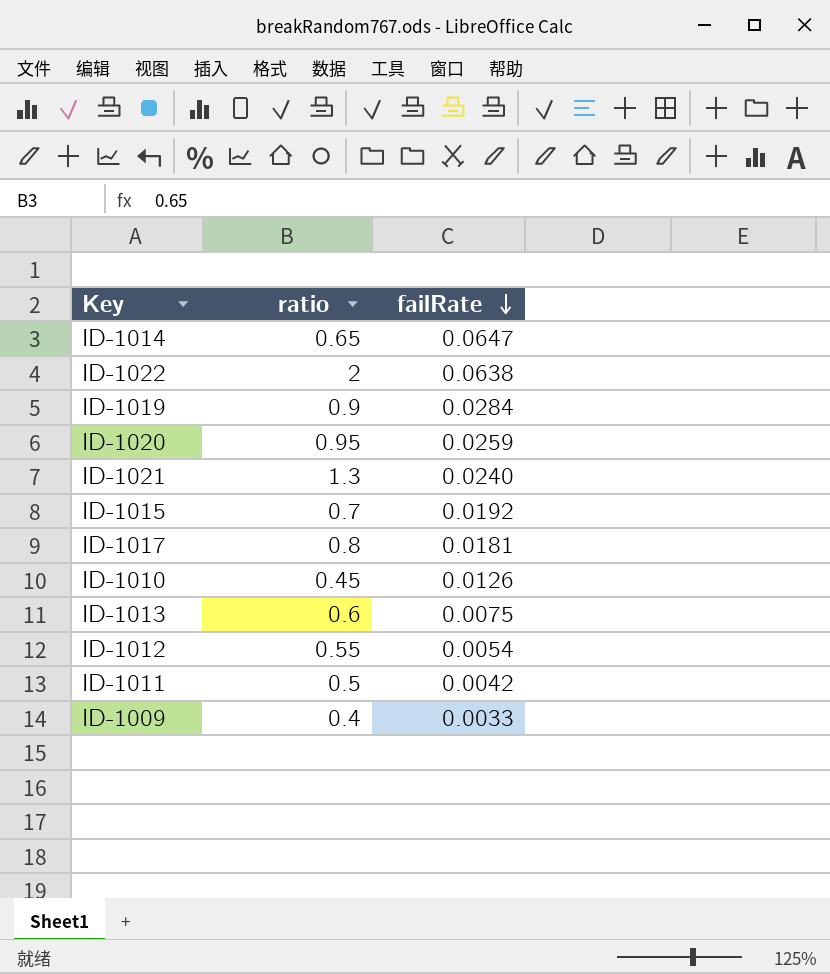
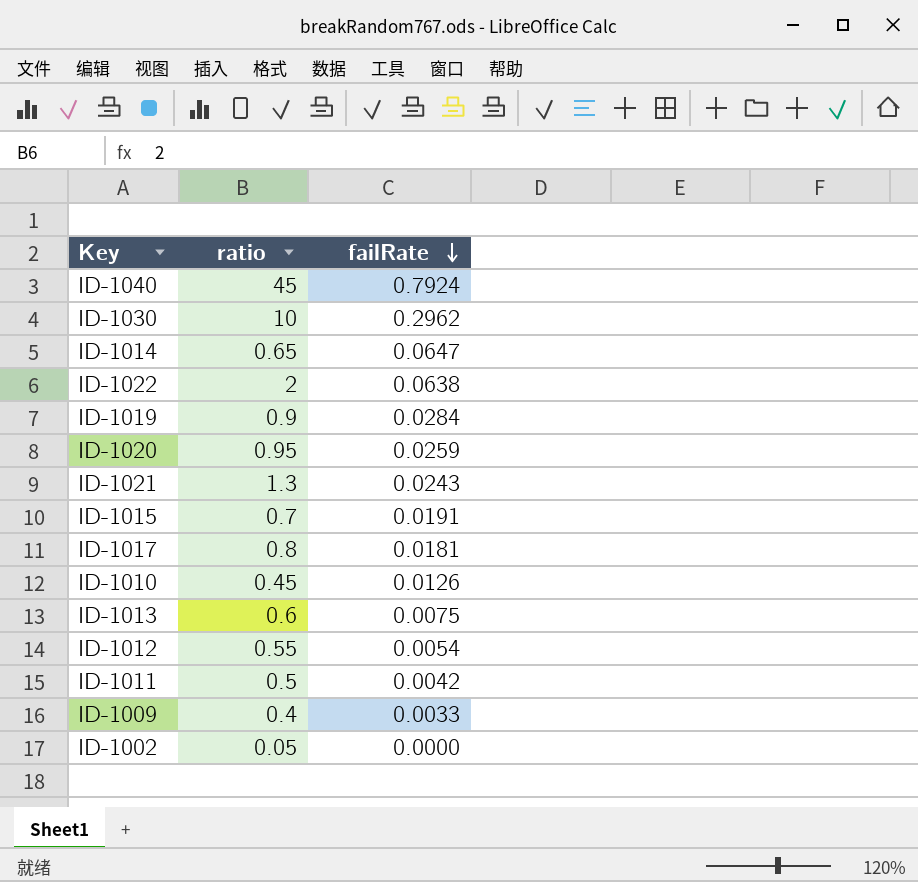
row ID-1040: none -> 45 | 0.7924
row ID-1030: none -> 10 | 0.2962
ID-1021 | failRate: 0.0240 -> 0.0243
ID-1015 | failRate: 0.0192 -> 0.0191
row ID-1002: none -> 0.05 | 0.0000

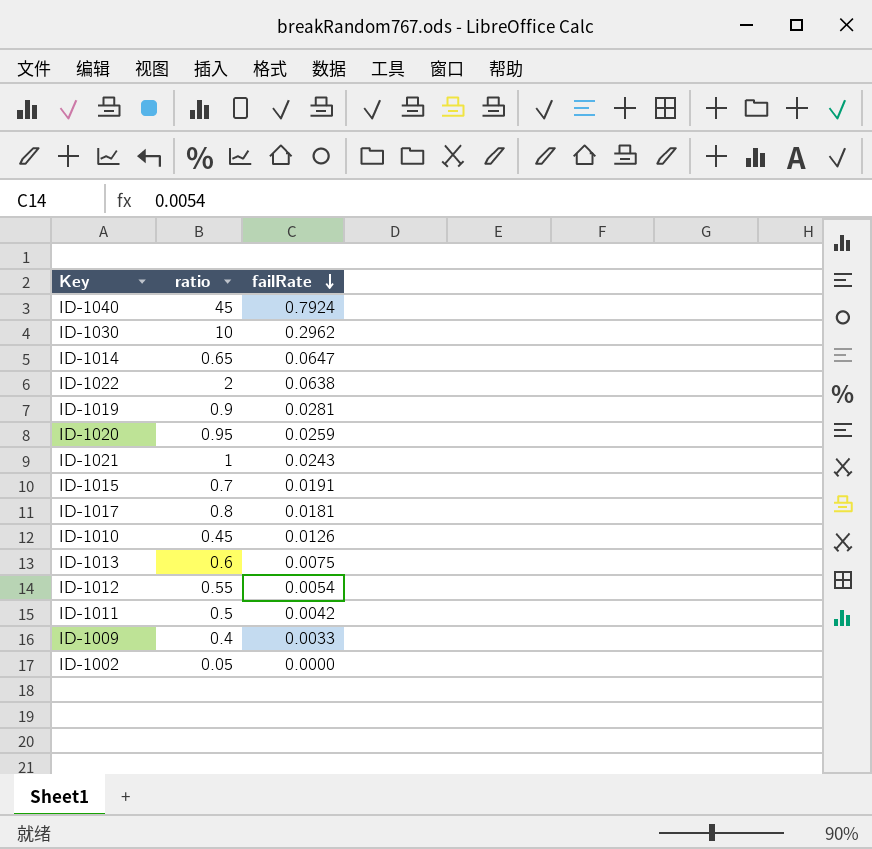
ID-1019 | failRate: 0.0284 -> 0.0281
ID-1021 | ratio: 1.3 -> 1

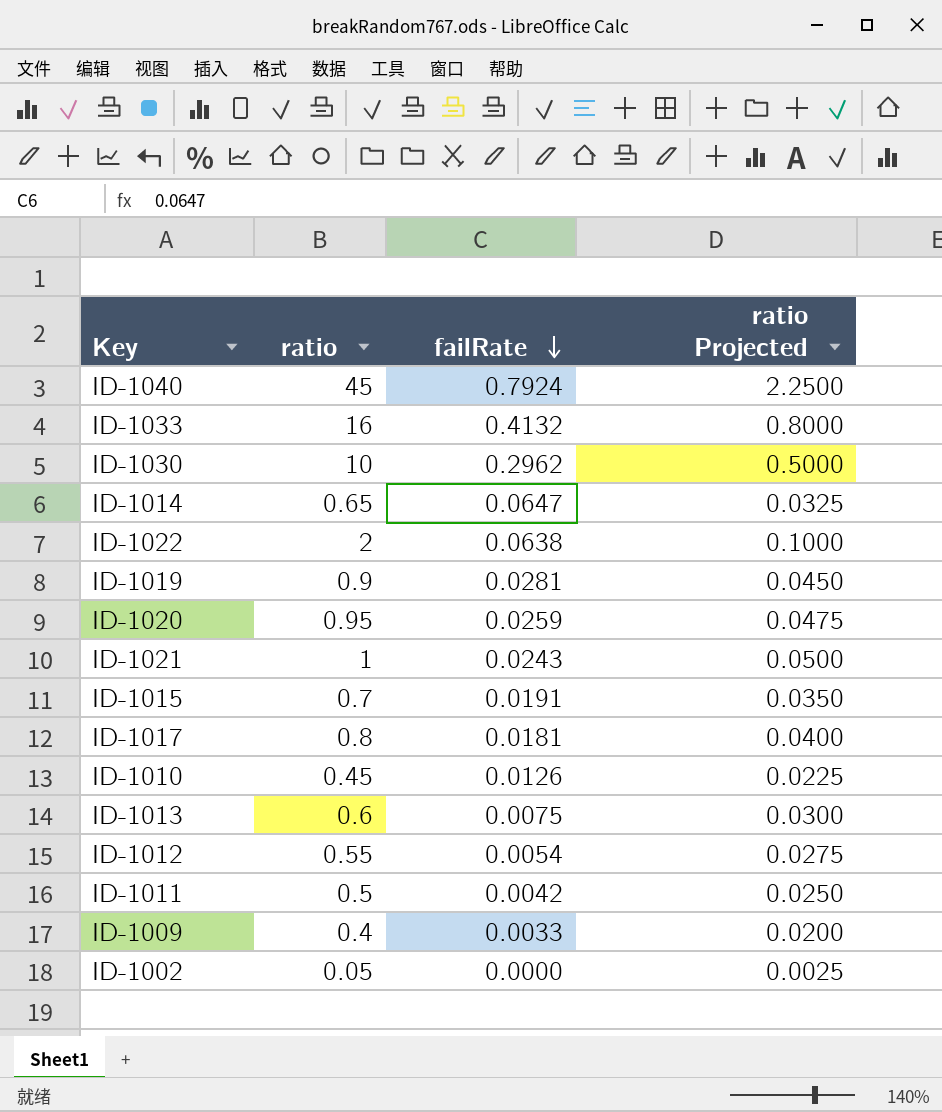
column ratio Projected | formula: none -> [ratio] * 0.05
row ID-1033: none -> 16 | 0.4132 | 0.8000

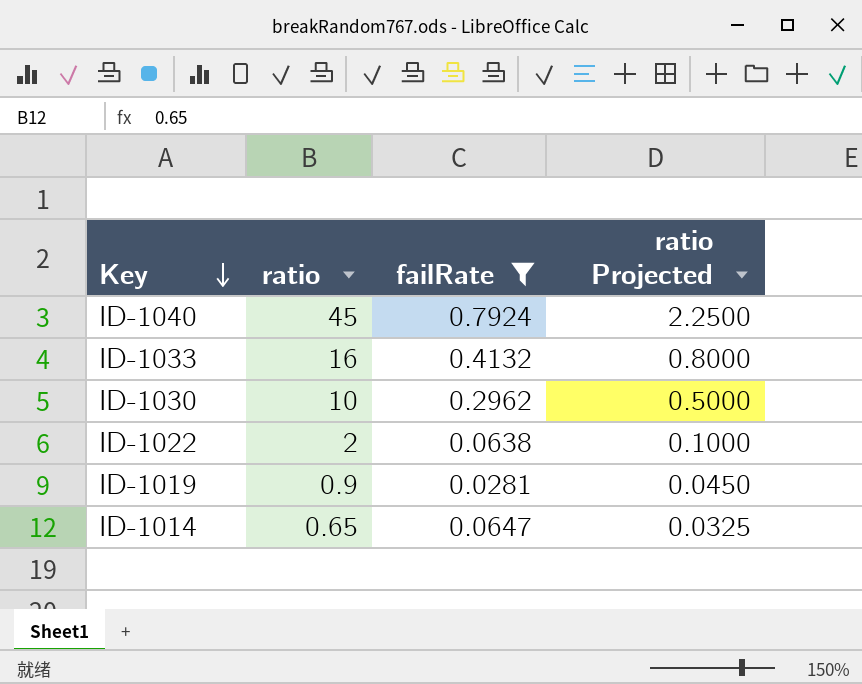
filter: none -> failRate >= 0.0281
row order: failRate descending -> Key descending

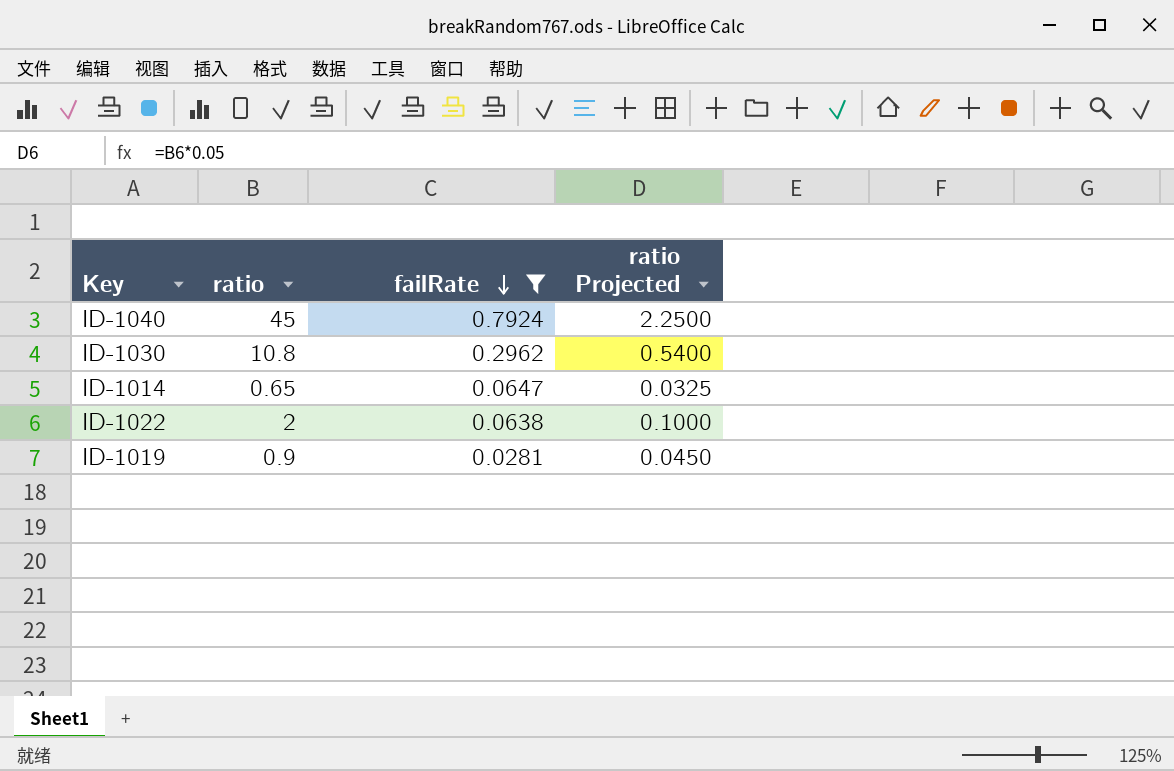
row order: Key descending -> failRate descending
row ID-1033: 16 | 0.4132 | 0.8000 -> none
ID-1030 | ratio: 10 -> 10.8
ID-1030 | ratio Projected: 0.5000 -> 0.5400

